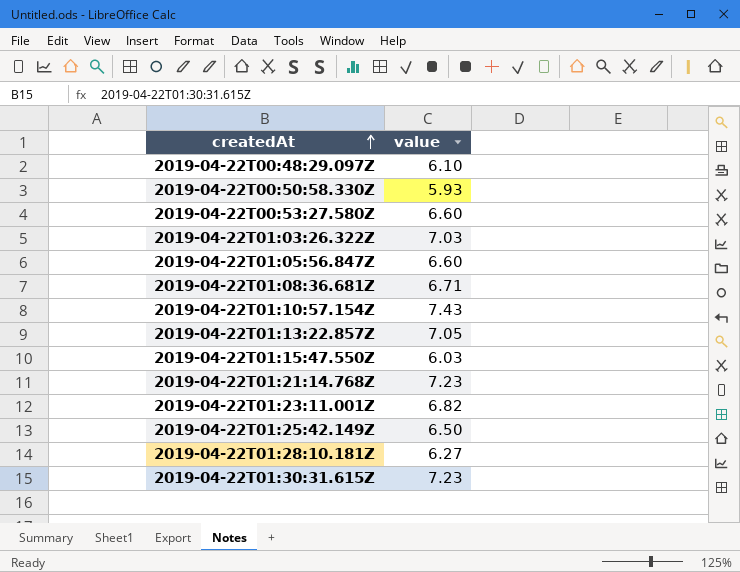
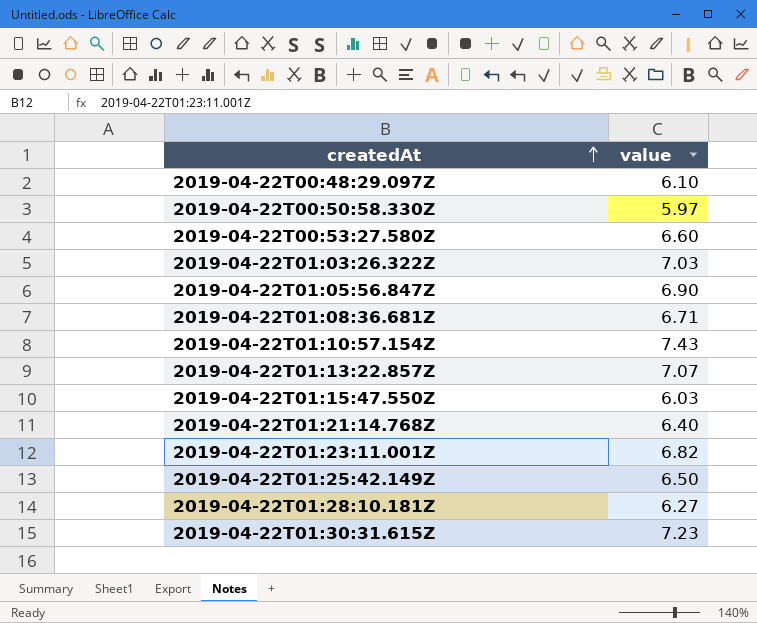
2019-04-22T00:50:58.330Z | value: 5.93 -> 5.97
2019-04-22T01:05:56.847Z | value: 6.60 -> 6.90
2019-04-22T01:13:22.857Z | value: 7.05 -> 7.07
2019-04-22T01:21:14.768Z | value: 7.23 -> 6.40

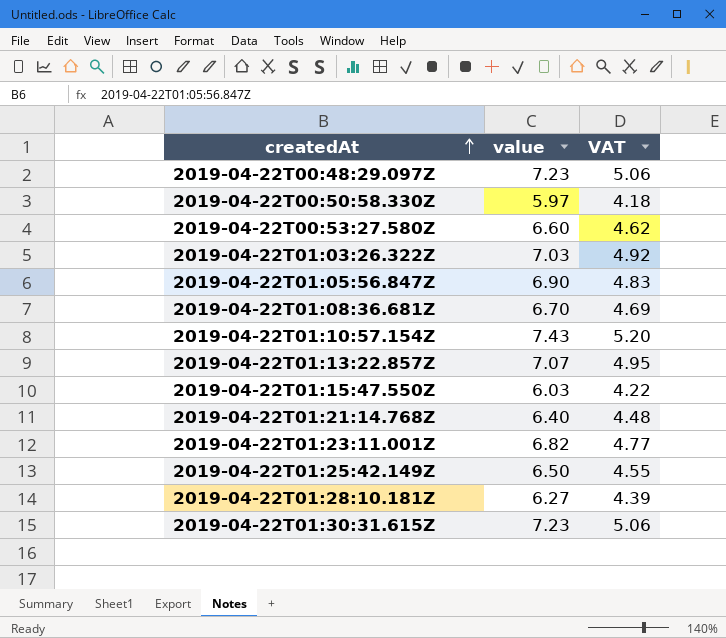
column VAT | formula: none -> [value] * 0.7
2019-04-22T00:48:29.097Z | value: 6.10 -> 7.23
2019-04-22T01:08:36.681Z | value: 6.71 -> 6.70

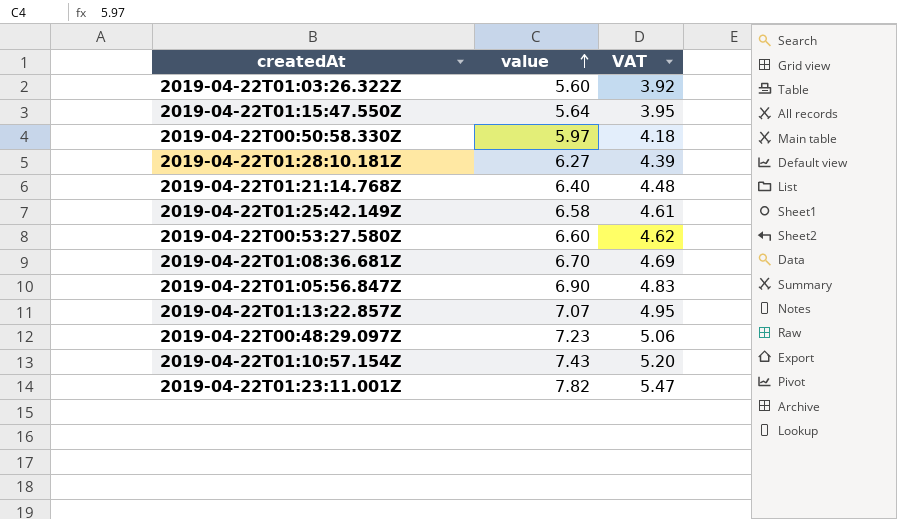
row order: createdAt ascending -> value ascending
row 2019-04-22T01:30:31.615Z: 7.23 | 5.06 -> none
2019-04-22T01:03:26.322Z | value: 7.03 -> 5.60
2019-04-22T01:03:26.322Z | VAT: 4.92 -> 3.92
2019-04-22T01:15:47.550Z | value: 6.03 -> 5.64
2019-04-22T01:15:47.550Z | VAT: 4.22 -> 3.95
2019-04-22T01:25:42.149Z | value: 6.50 -> 6.58
2019-04-22T01:25:42.149Z | VAT: 4.55 -> 4.61
2019-04-22T01:23:11.001Z | value: 6.82 -> 7.82
2019-04-22T01:23:11.001Z | VAT: 4.77 -> 5.47

